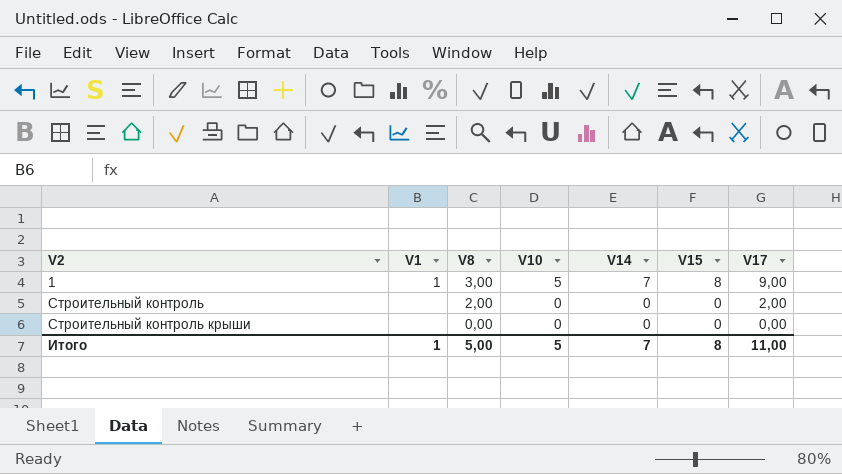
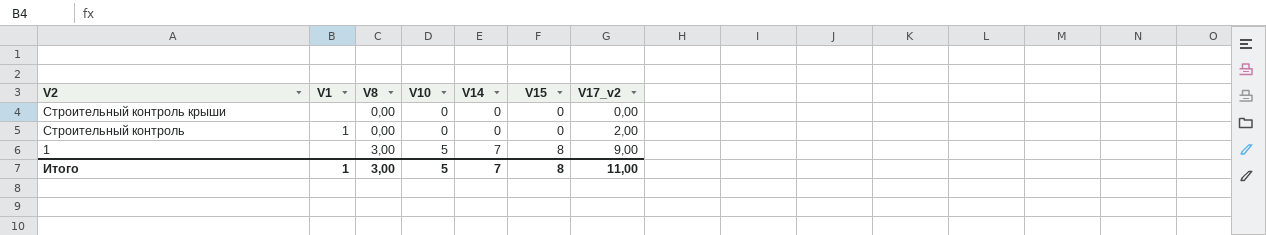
row order: V2 ascending -> V2 descending
column name: V17 -> V17_v2
Строительный контроль | V1: none -> 1
Строительный контроль | V8: 2,00 -> 0,00
1 | V1: 1 -> none
Итого | V8: 5,00 -> 3,00

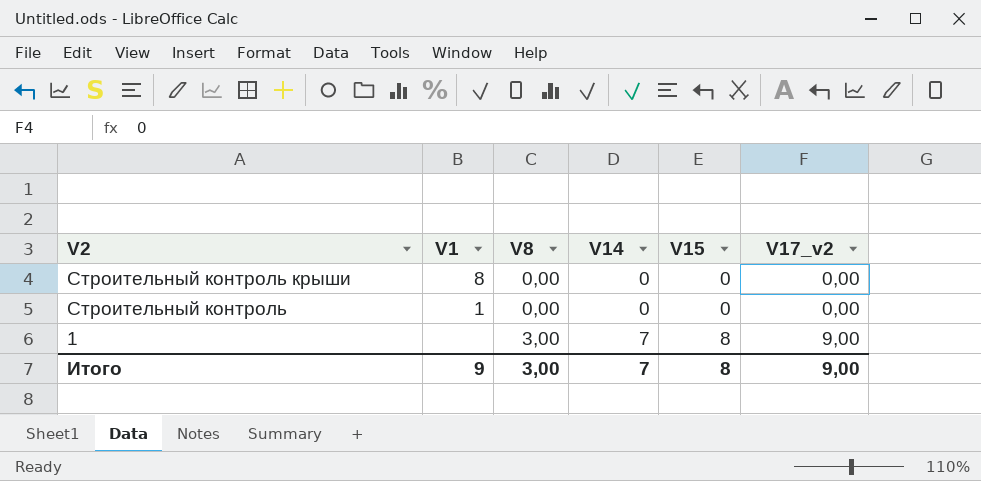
column V10 | position: 4 -> none
Строительный контроль крыши | V1: none -> 8
Строительный контроль | V17_v2: 2,00 -> 0,00
Итого | V1: 1 -> 9
Итого | V17_v2: 11,00 -> 9,00

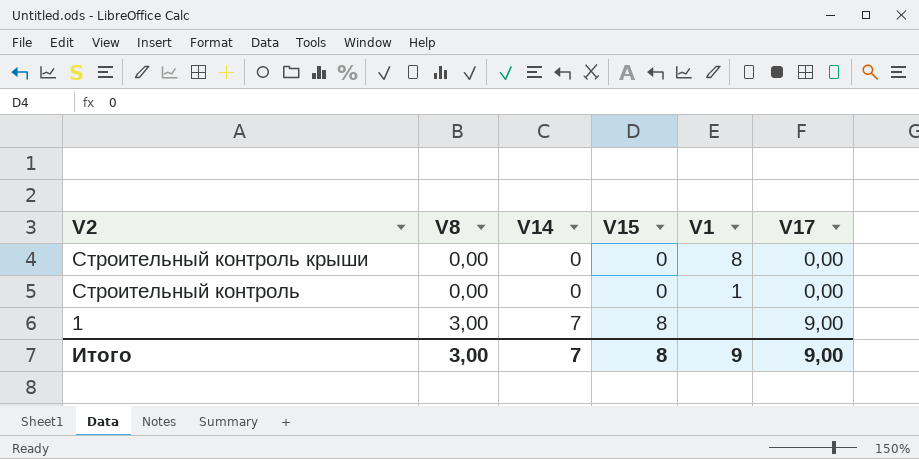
column V1 | position: 2 -> 5
column name: V17_v2 -> V17

